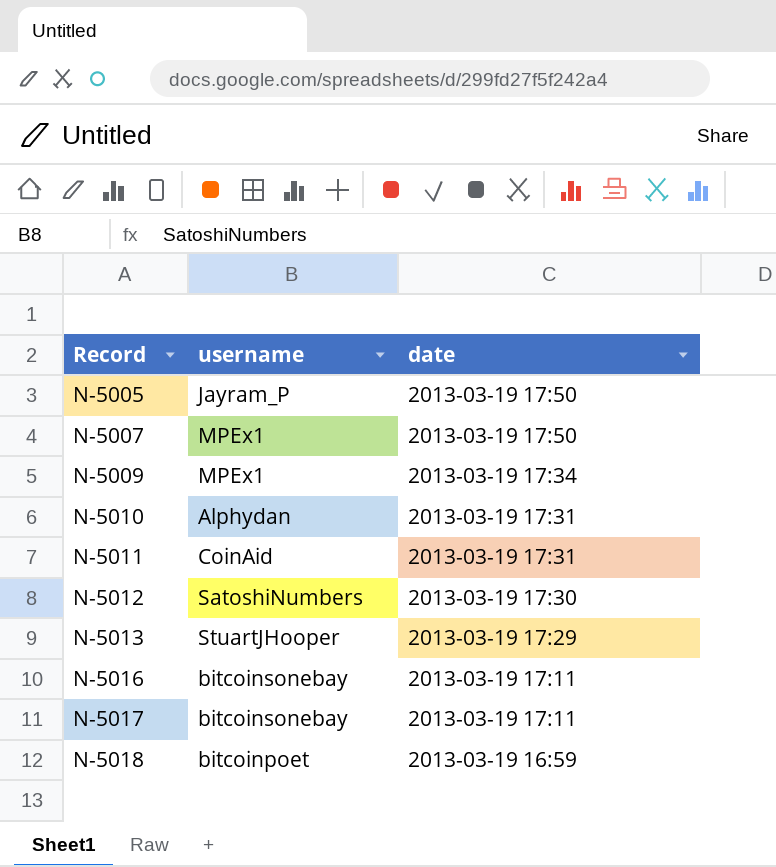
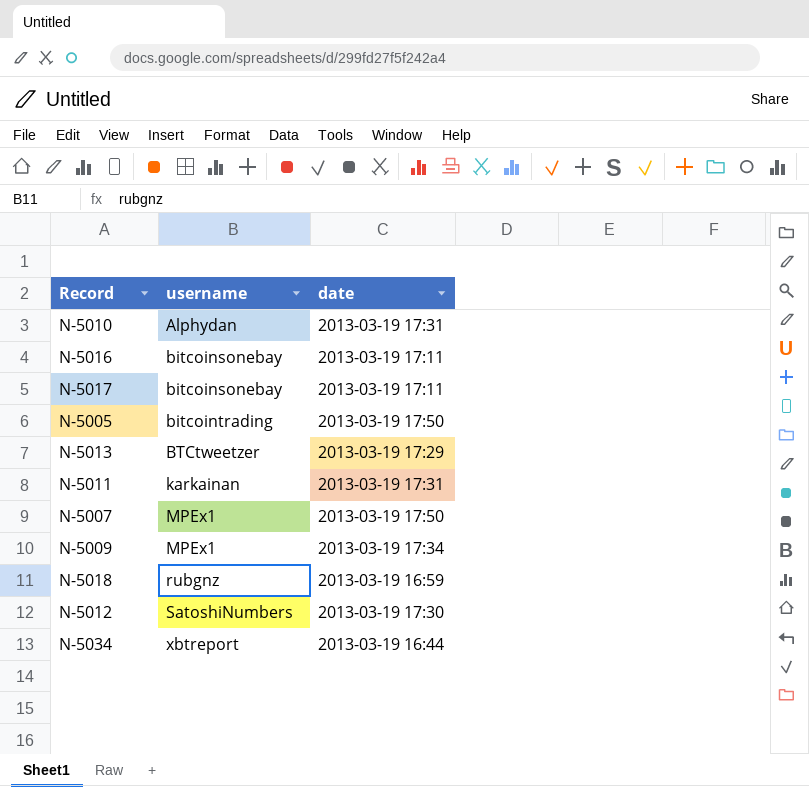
row order: Record ascending -> username ascending
N-5005 | username: Jayram_P -> bitcointrading
N-5013 | username: StuartJHooper -> BTCtweetzer
N-5011 | username: CoinAid -> karkainan
N-5018 | username: bitcoinpoet -> rubgnz
row N-5034: none -> xbtreport | 2013-03-19 16:44

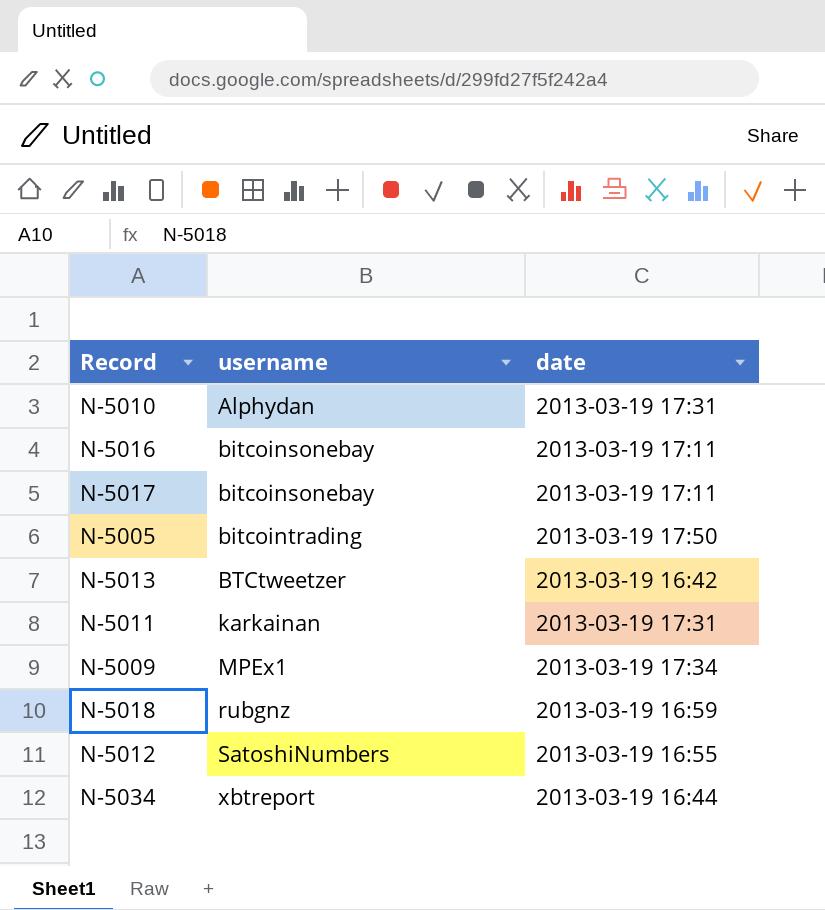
row N-5007: MPEx1 | 2013-03-19 17:50 -> none
N-5013 | date: 2013-03-19 17:29 -> 2013-03-19 16:42
N-5012 | date: 2013-03-19 17:30 -> 2013-03-19 16:55

